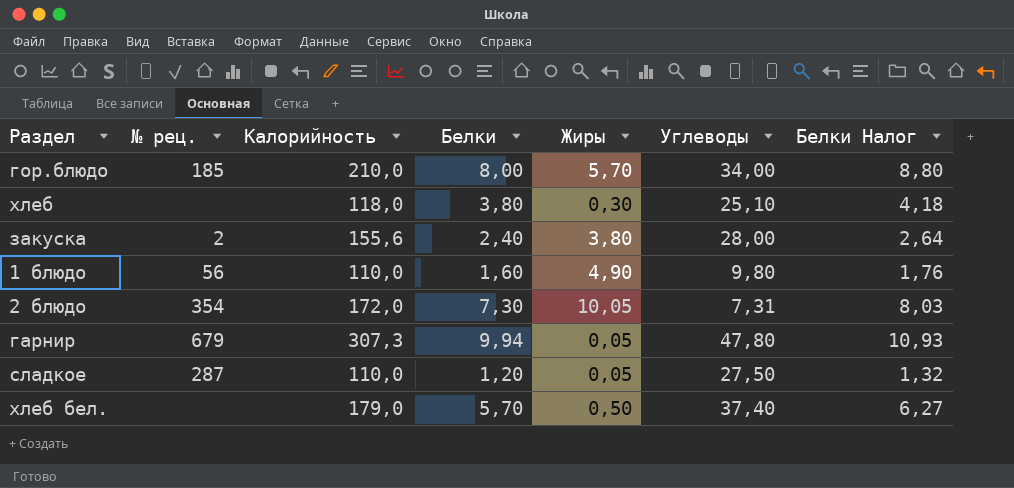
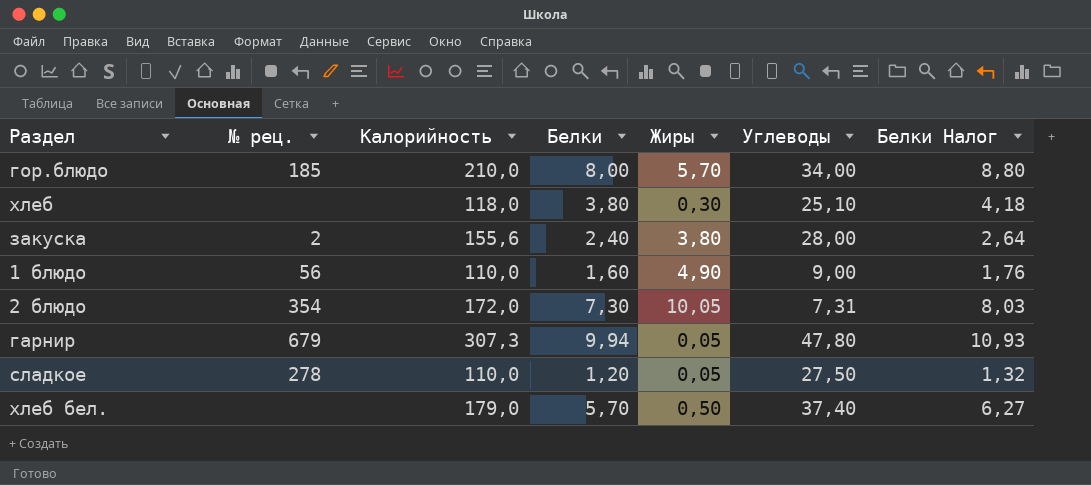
1 блюдо | Углеводы: 9,80 -> 9,00
сладкое | № рец.: 287 -> 278

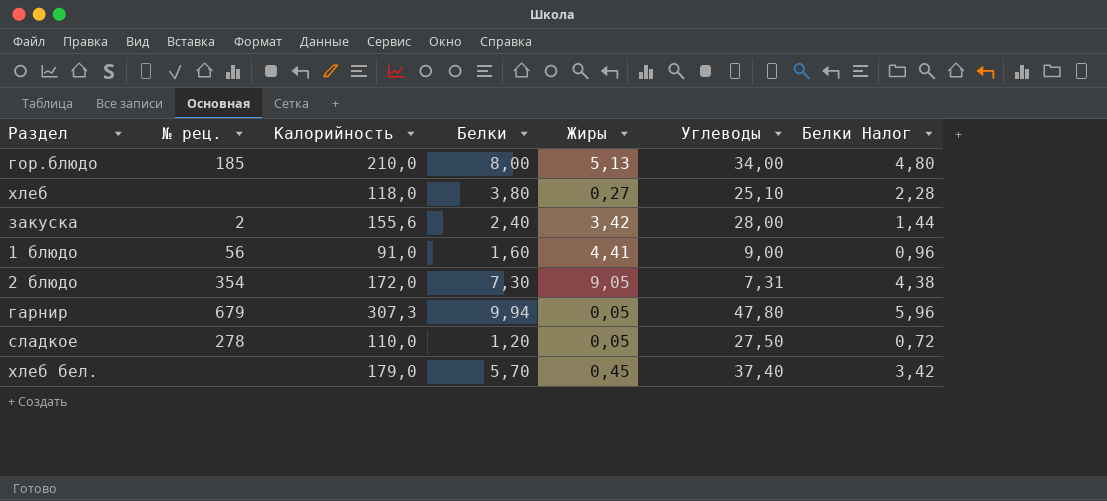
column Белки Налог | formula: [Белки] * 1,1 -> [Белки] * 0,6
гор.блюдо | Жиры: 5,70 -> 5,13
хлеб | Жиры: 0,30 -> 0,27
закуска | Жиры: 3,80 -> 3,42
1 блюдо | Калорийность: 110,0 -> 91,0
1 блюдо | Жиры: 4,90 -> 4,41
2 блюдо | Жиры: 10,05 -> 9,05
хлеб бел. | Жиры: 0,50 -> 0,45

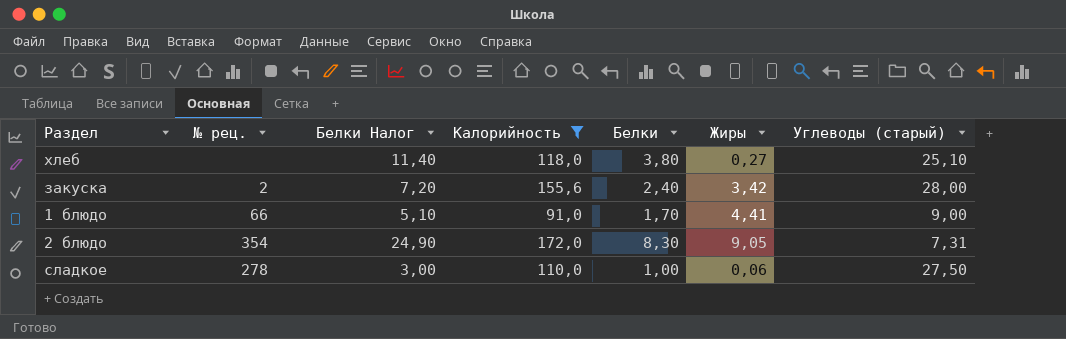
filter: none -> Калорийность <= 172,0
column Белки Налог | formula: [Белки] * 0,6 -> [Белки] * 3
column Белки Налог | position: 7 -> 3
column name: Углеводы -> Углеводы (старый)
1 блюдо | № рец.: 56 -> 66
1 блюдо | Белки: 1,60 -> 1,70
2 блюдо | Белки: 7,30 -> 8,30
сладкое | Белки: 1,20 -> 1,00
сладкое | Жиры: 0,05 -> 0,06

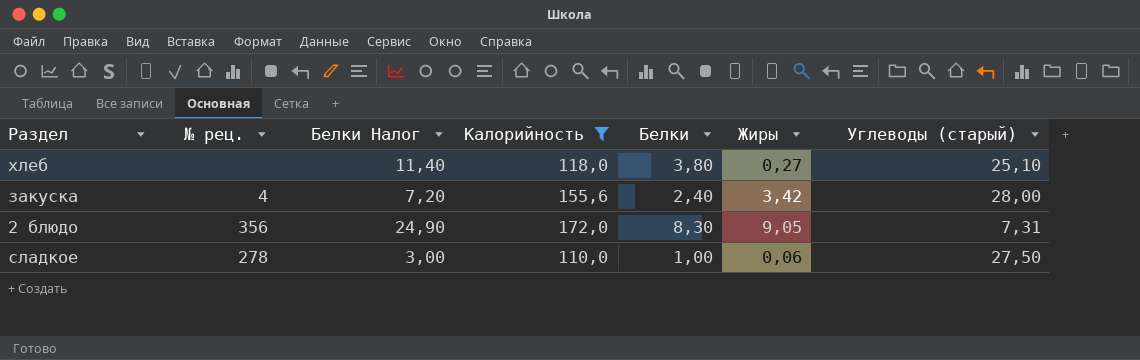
row 1 блюдо: 66 | 5,10 | 91,0 | 1,70 | 4,41 | 9,00 -> none
закуска | № рец.: 2 -> 4
2 блюдо | № рец.: 354 -> 356

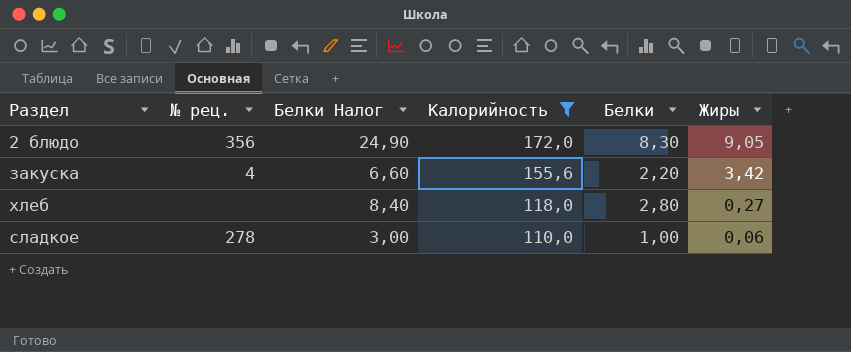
row order: none -> Калорийность descending
column Углеводы (старый) | position: 7 -> none
закуска | Белки Налог: 7,20 -> 6,60
закуска | Белки: 2,40 -> 2,20
хлеб | Белки Налог: 11,40 -> 8,40
хлеб | Белки: 3,80 -> 2,80

